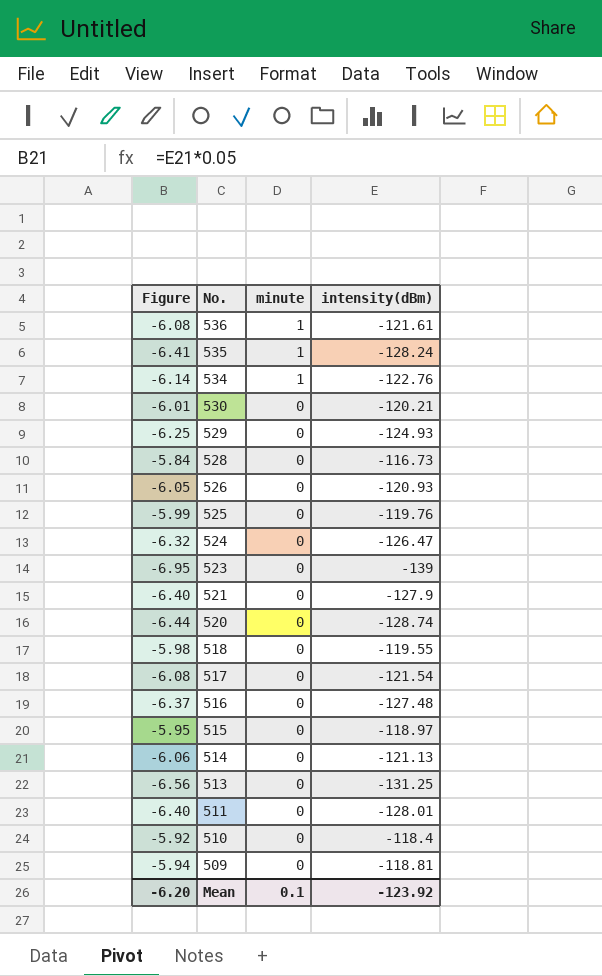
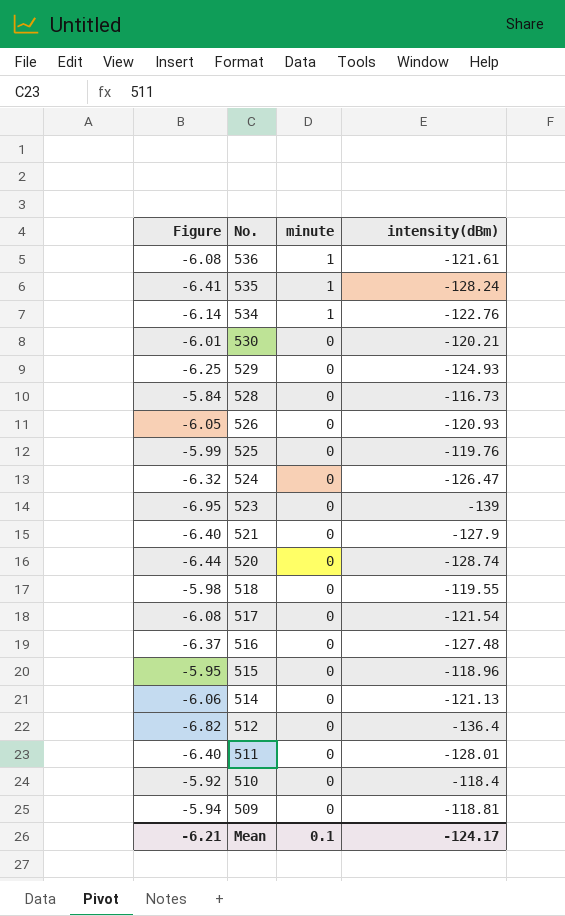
row 513: -6.56 | 0 | -131.25 -> none
515 | intensity(dBm): -118.97 -> -118.96
row 512: none -> -6.82 | 0 | -136.4
Mean | Figure: -6.20 -> -6.21
Mean | intensity(dBm): -123.92 -> -124.17

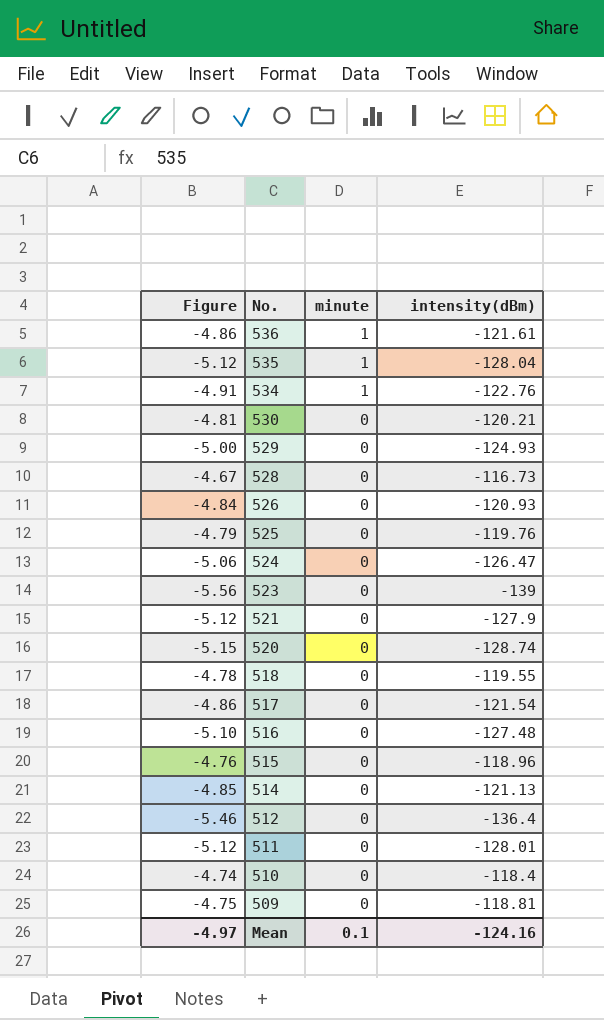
column Figure | formula: [intensity(dBm)] * 0.05 -> [intensity(dBm)] * 0.04
535 | intensity(dBm): -128.24 -> -128.04
Mean | Figure: -6.21 -> -4.97
Mean | intensity(dBm): -124.17 -> -124.16

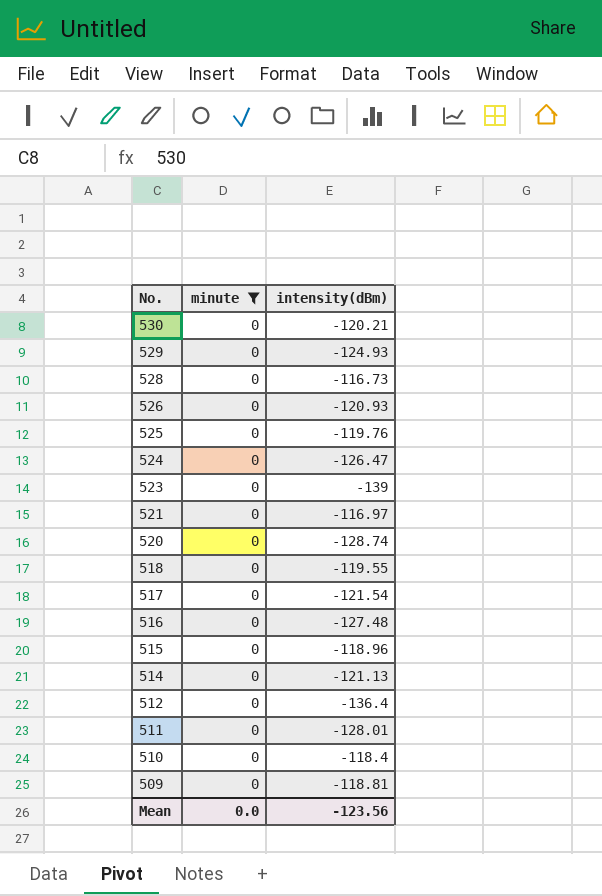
filter: none -> minute = 0
column Figure | formula: [intensity(dBm)] * 0.04 -> none
521 | intensity(dBm): -127.9 -> -116.97
Mean | minute: 0.1 -> 0.0
Mean | intensity(dBm): -124.16 -> -123.56

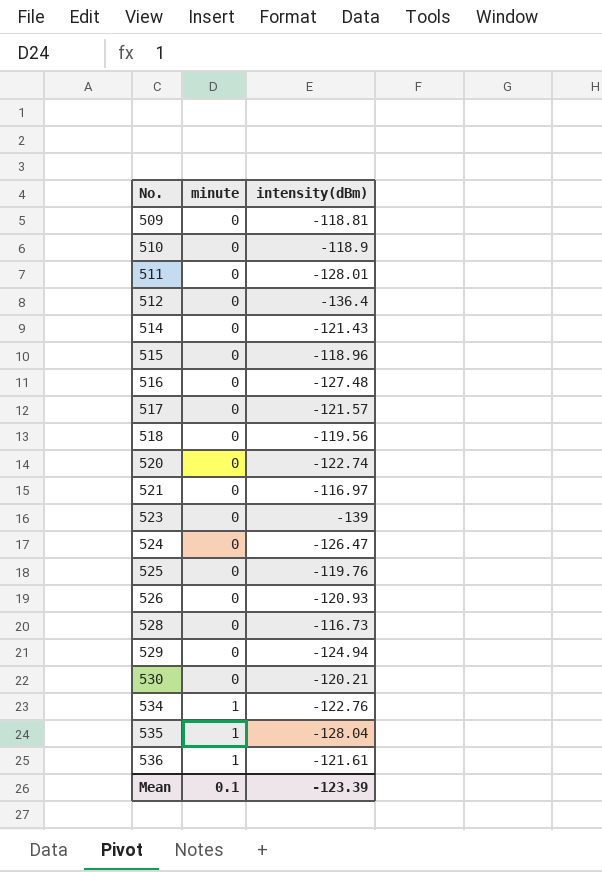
filter: minute = 0 -> none
row order: No. descending -> No. ascending
510 | intensity(dBm): -118.4 -> -118.9
514 | intensity(dBm): -121.13 -> -121.43
517 | intensity(dBm): -121.54 -> -121.57
518 | intensity(dBm): -119.55 -> -119.56
520 | intensity(dBm): -128.74 -> -122.74
529 | intensity(dBm): -124.93 -> -124.94
Mean | minute: 0.0 -> 0.1
Mean | intensity(dBm): -123.56 -> -123.39

